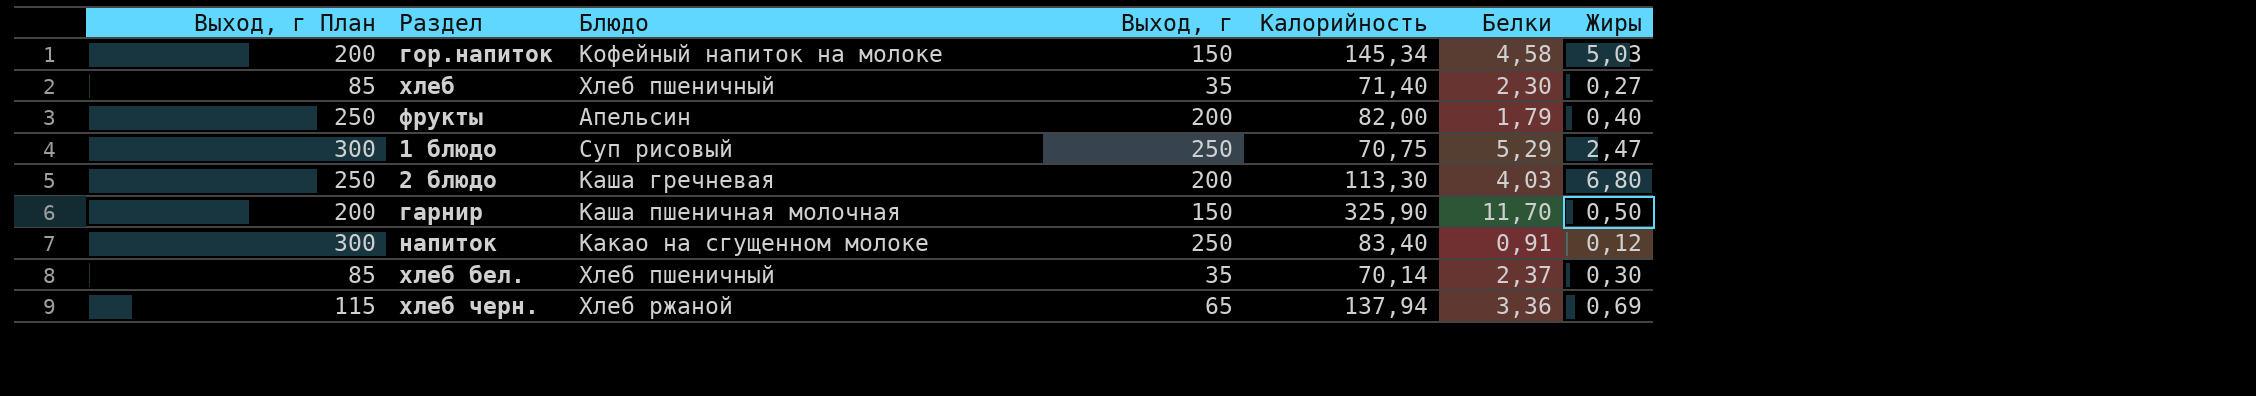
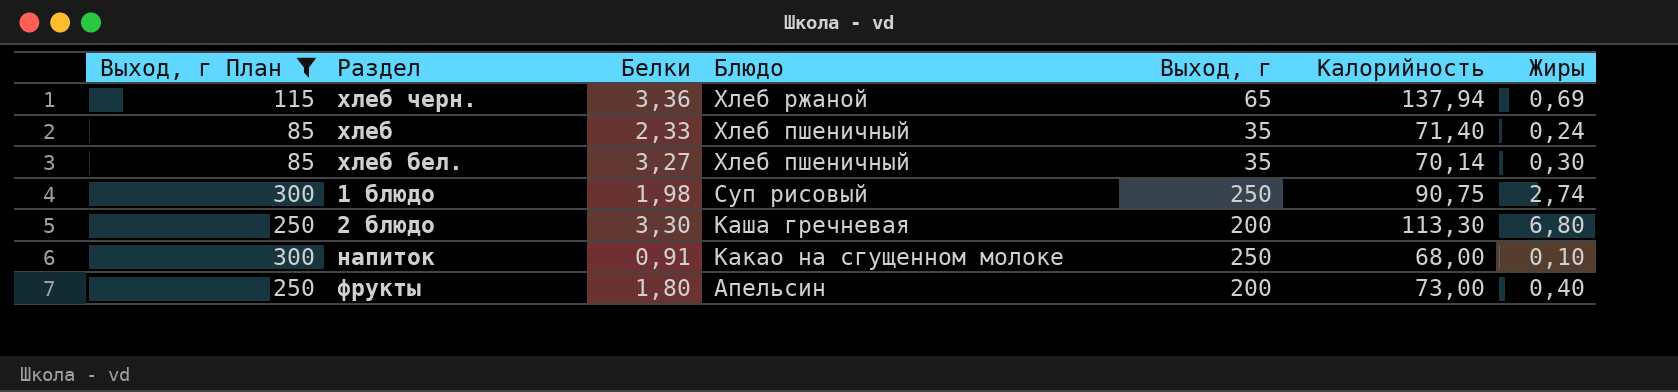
filter: none -> Выход, г План != 200
row order: none -> Блюдо descending
column Белки | position: 6 -> 3
хлеб | Белки: 2,30 -> 2,33
хлеб | Жиры: 0,27 -> 0,24
хлеб бел. | Белки: 2,37 -> 3,27
1 блюдо | Белки: 5,29 -> 1,98
1 блюдо | Калорийность: 70,75 -> 90,75
1 блюдо | Жиры: 2,47 -> 2,74
2 блюдо | Белки: 4,03 -> 3,30
напиток | Калорийность: 83,40 -> 68,00
напиток | Жиры: 0,12 -> 0,10
фрукты | Белки: 1,79 -> 1,80
фрукты | Калорийность: 82,00 -> 73,00

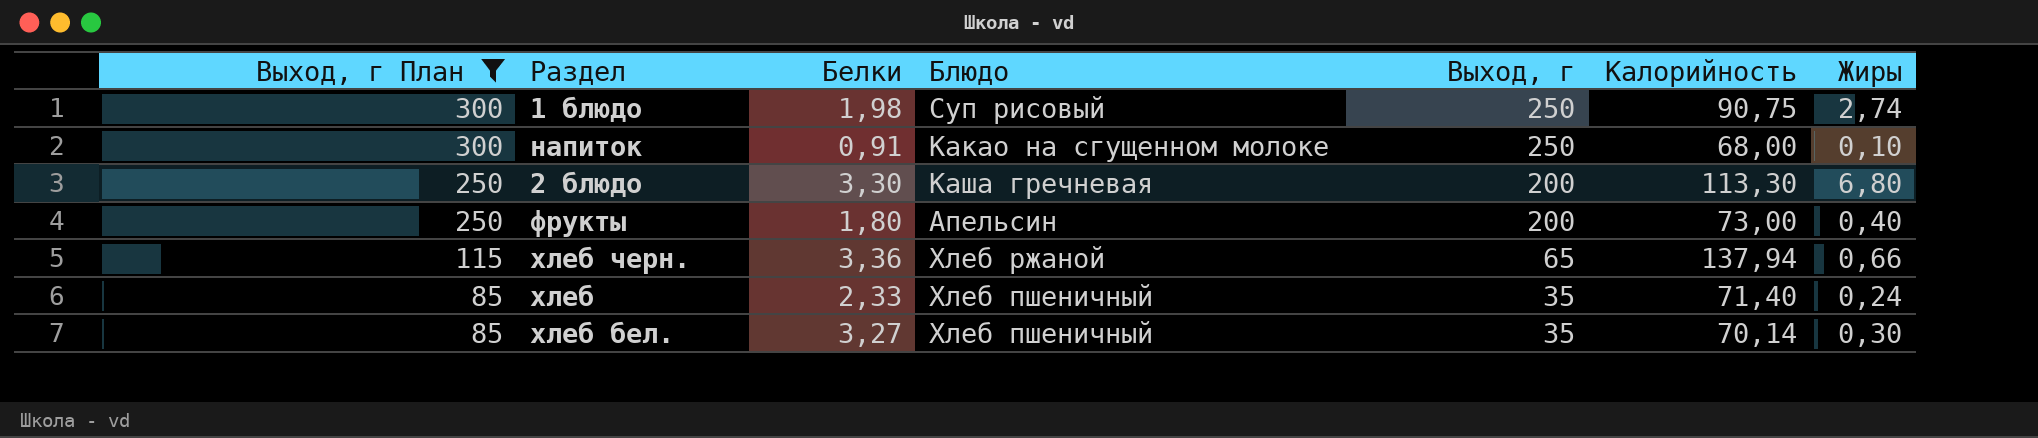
row order: Блюдо descending -> Выход, г План descending
хлеб черн. | Жиры: 0,69 -> 0,66

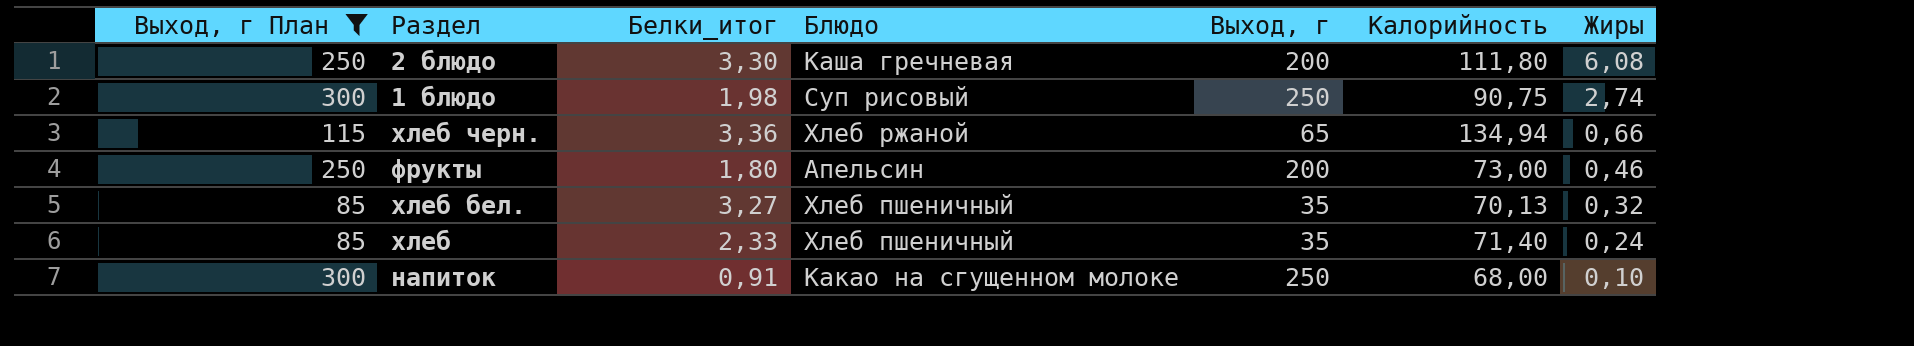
row order: Выход, г План descending -> Жиры descending
column name: Белки -> Белки_итог
2 блюдо | Калорийность: 113,30 -> 111,80
2 блюдо | Жиры: 6,80 -> 6,08
хлеб черн. | Калорийность: 137,94 -> 134,94
фрукты | Жиры: 0,40 -> 0,46
хлеб бел. | Калорийность: 70,14 -> 70,13
хлеб бел. | Жиры: 0,30 -> 0,32

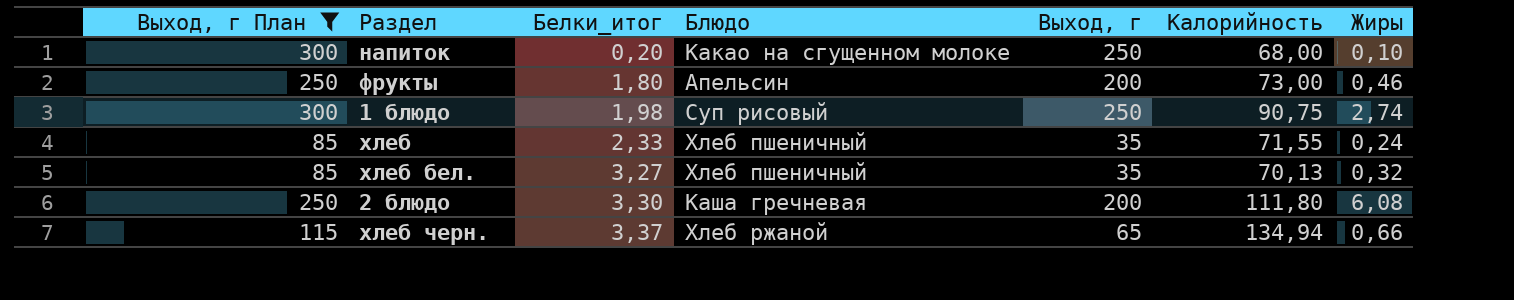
row order: Жиры descending -> Белки_итог ascending
напиток | Белки_итог: 0,91 -> 0,20
хлеб | Калорийность: 71,40 -> 71,55
хлеб черн. | Белки_итог: 3,36 -> 3,37

